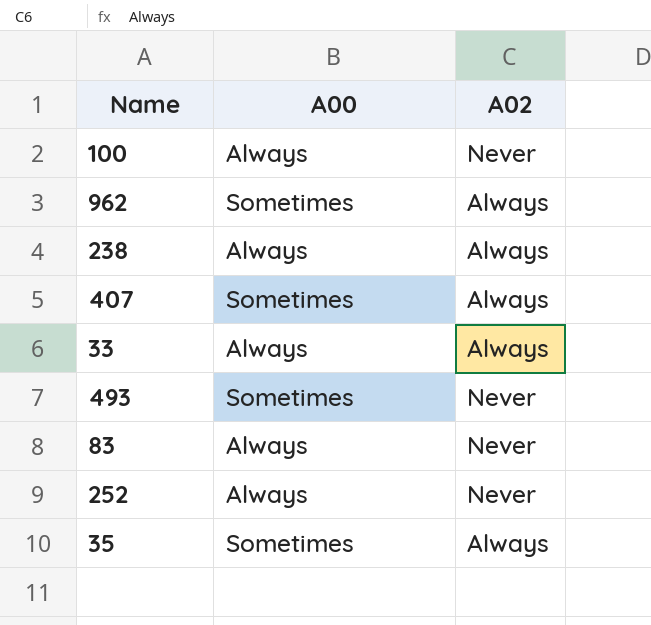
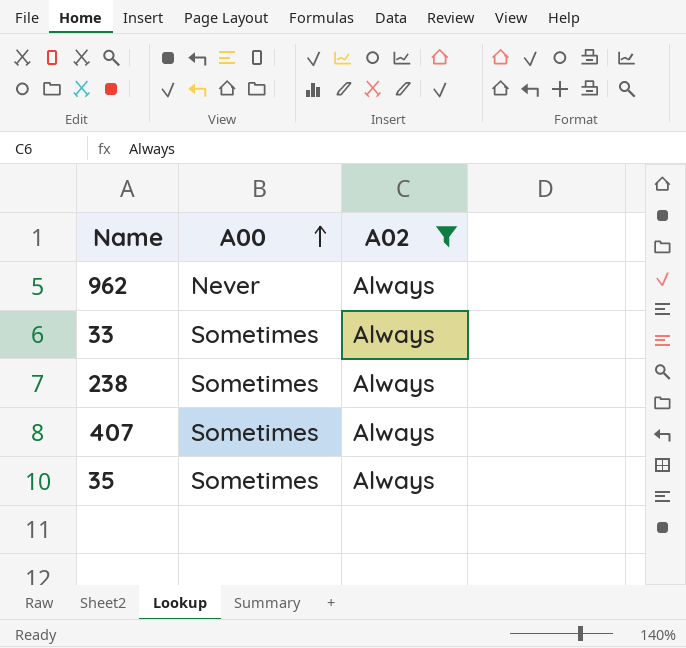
filter: none -> A02 = Always
row order: none -> A00 ascending
962 | A00: Sometimes -> Never
33 | A00: Always -> Sometimes
238 | A00: Always -> Sometimes

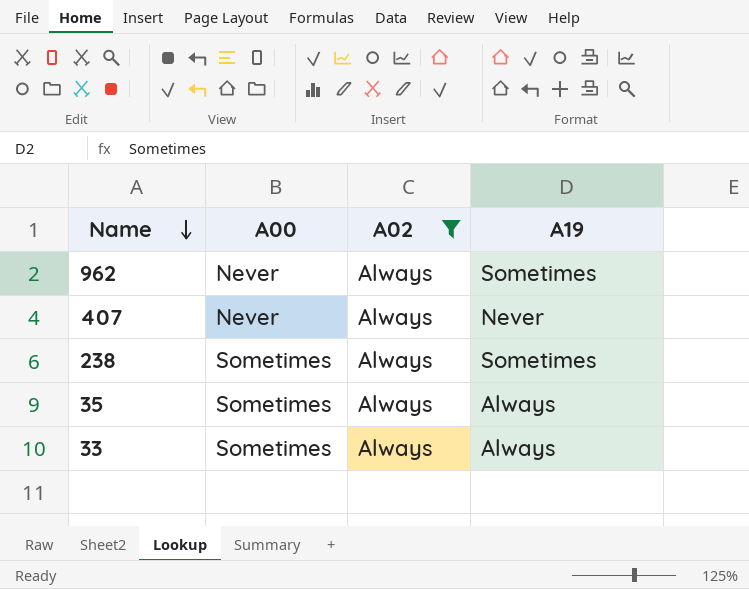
row order: A00 ascending -> Name descending
column A19 | position: none -> 4
407 | A00: Sometimes -> Never

